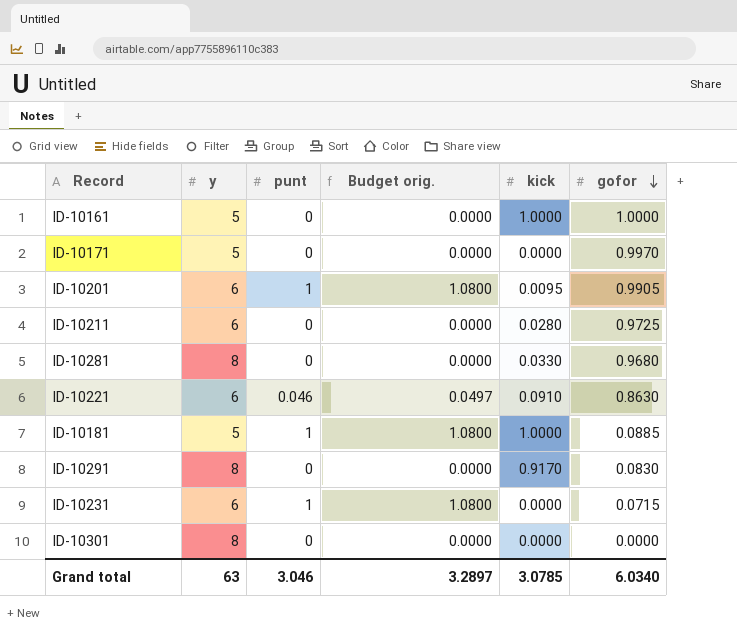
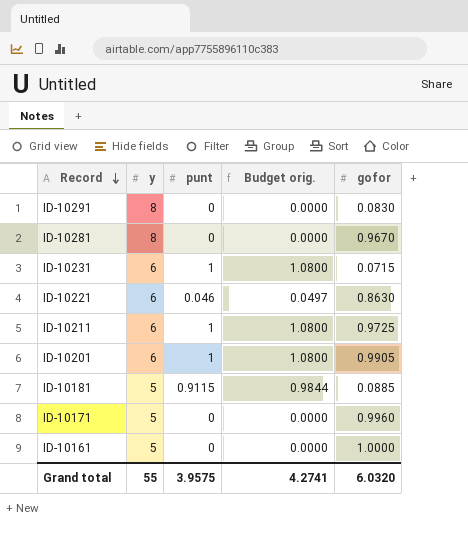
row order: gofor descending -> Record descending
column kick | position: 5 -> none
row ID-10301: 8 | 0 | 0.0000 | 0.0000 | 0.0000 -> none
ID-10281 | gofor: 0.9680 -> 0.9670
ID-10211 | punt: 0 -> 1
ID-10211 | Budget orig.: 0.0000 -> 1.0800
ID-10181 | punt: 1 -> 0.9115
ID-10181 | Budget orig.: 1.0800 -> 0.9844
ID-10171 | gofor: 0.9970 -> 0.9960
Grand total | y: 63 -> 55
Grand total | punt: 3.046 -> 3.9575
Grand total | Budget orig.: 3.2897 -> 4.2741
Grand total | gofor: 6.0340 -> 6.0320

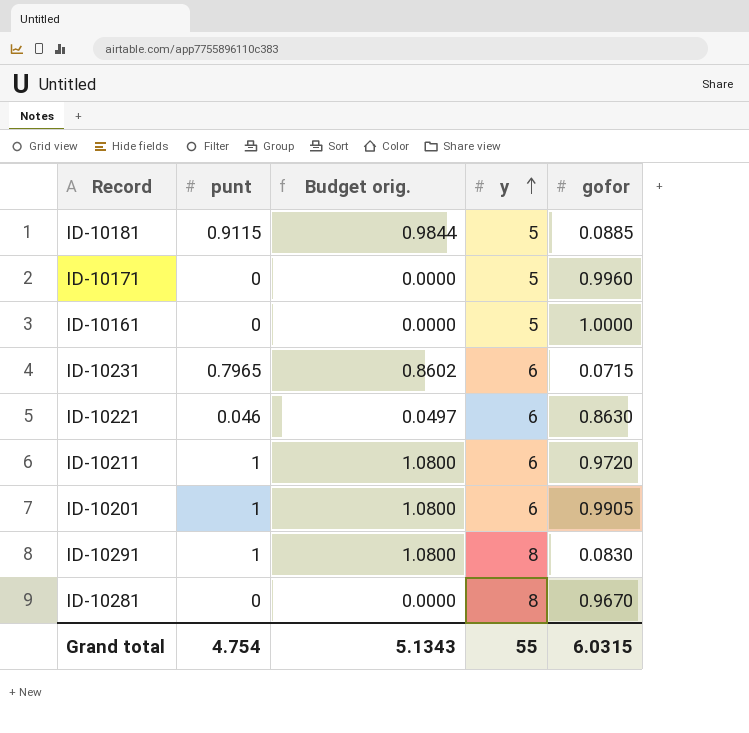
row order: Record descending -> y ascending
column y | position: 2 -> 4
ID-10231 | punt: 1 -> 0.7965
ID-10231 | Budget orig.: 1.0800 -> 0.8602
ID-10211 | gofor: 0.9725 -> 0.9720
ID-10291 | punt: 0 -> 1
ID-10291 | Budget orig.: 0.0000 -> 1.0800
Grand total | punt: 3.9575 -> 4.754
Grand total | Budget orig.: 4.2741 -> 5.1343
Grand total | gofor: 6.0320 -> 6.0315

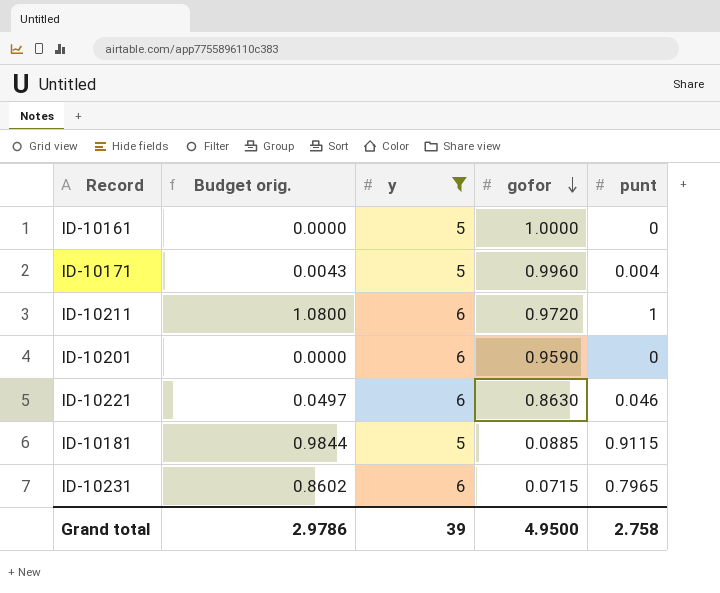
filter: none -> y != 8
row order: y ascending -> gofor descending
column punt | position: 2 -> 5
ID-10171 | Budget orig.: 0.0000 -> 0.0043
ID-10171 | punt: 0 -> 0.004
ID-10201 | Budget orig.: 1.0800 -> 0.0000
ID-10201 | gofor: 0.9905 -> 0.9590
ID-10201 | punt: 1 -> 0
Grand total | Budget orig.: 5.1343 -> 2.9786
Grand total | y: 55 -> 39
Grand total | gofor: 6.0315 -> 4.9500
Grand total | punt: 4.754 -> 2.758

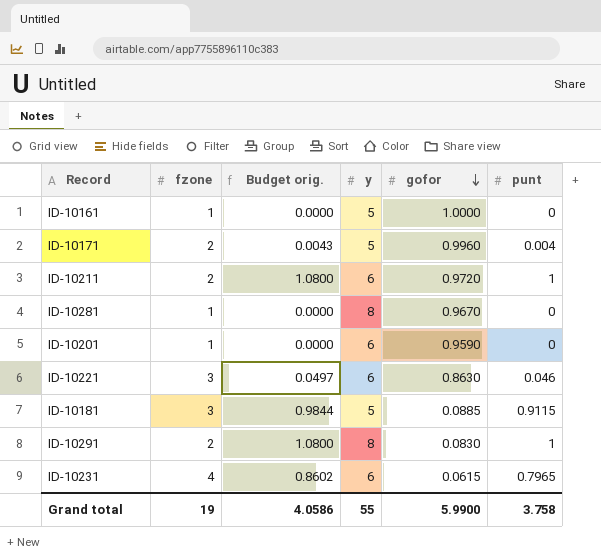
filter: y != 8 -> none
column fzone | position: none -> 2
ID-10231 | gofor: 0.0715 -> 0.0615
Grand total | Budget orig.: 2.9786 -> 4.0586
Grand total | y: 39 -> 55
Grand total | gofor: 4.9500 -> 5.9900
Grand total | punt: 2.758 -> 3.758

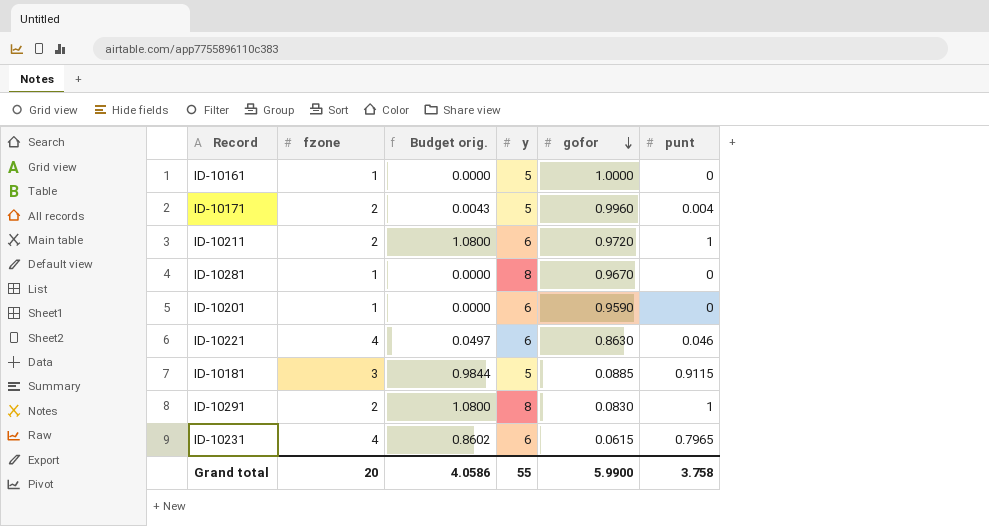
ID-10221 | fzone: 3 -> 4
Grand total | fzone: 19 -> 20

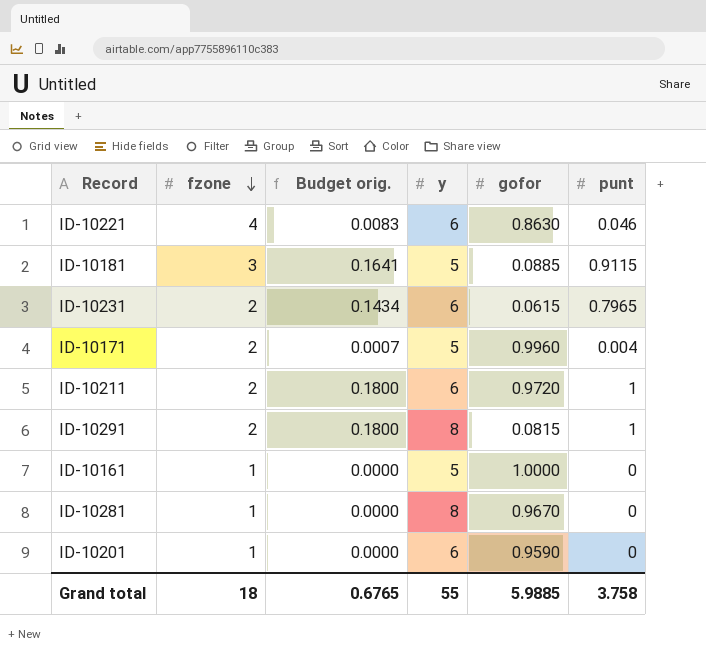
row order: gofor descending -> fzone descending
column Budget orig. | formula: [punt] * 1.08 -> [punt] * 0.18
ID-10231 | fzone: 4 -> 2
ID-10291 | gofor: 0.0830 -> 0.0815
Grand total | fzone: 20 -> 18
Grand total | Budget orig.: 4.0586 -> 0.6765
Grand total | gofor: 5.9900 -> 5.9885

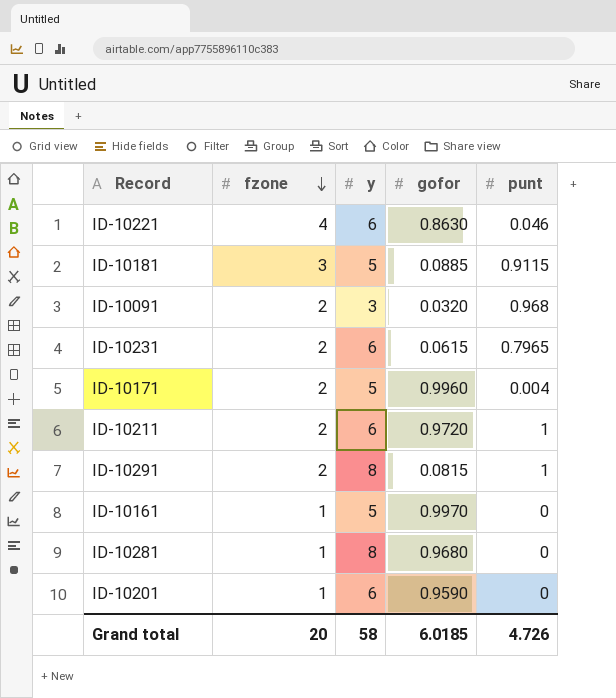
column Budget orig. | formula: [punt] * 0.18 -> none
row ID-10091: none -> 2 | 3 | 0.0320 | 0.968
ID-10161 | gofor: 1.0000 -> 0.9970
ID-10281 | gofor: 0.9670 -> 0.9680
Grand total | fzone: 18 -> 20
Grand total | y: 55 -> 58
Grand total | gofor: 5.9885 -> 6.0185
Grand total | punt: 3.758 -> 4.726

